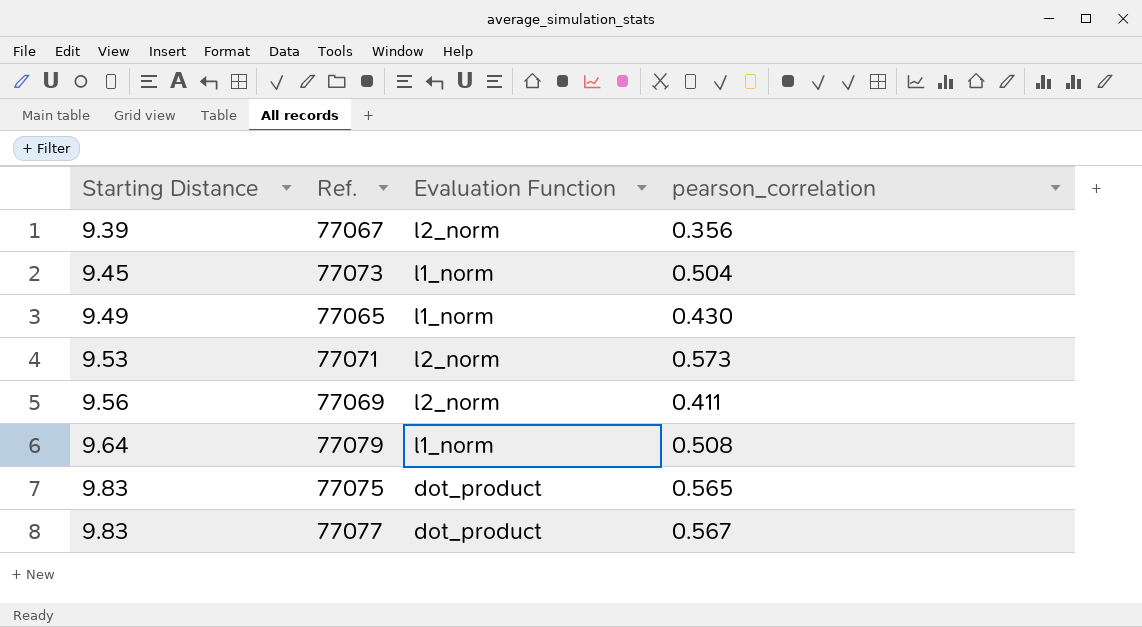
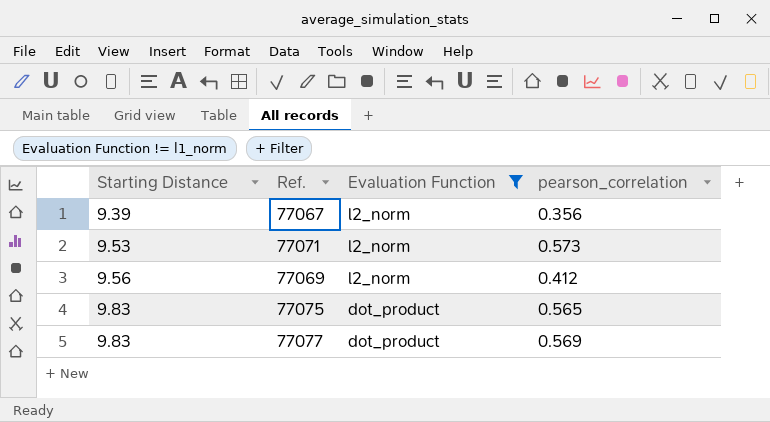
filter: none -> Evaluation Function != l1_norm
77069 | pearson_correlation: 0.411 -> 0.412
77077 | pearson_correlation: 0.567 -> 0.569

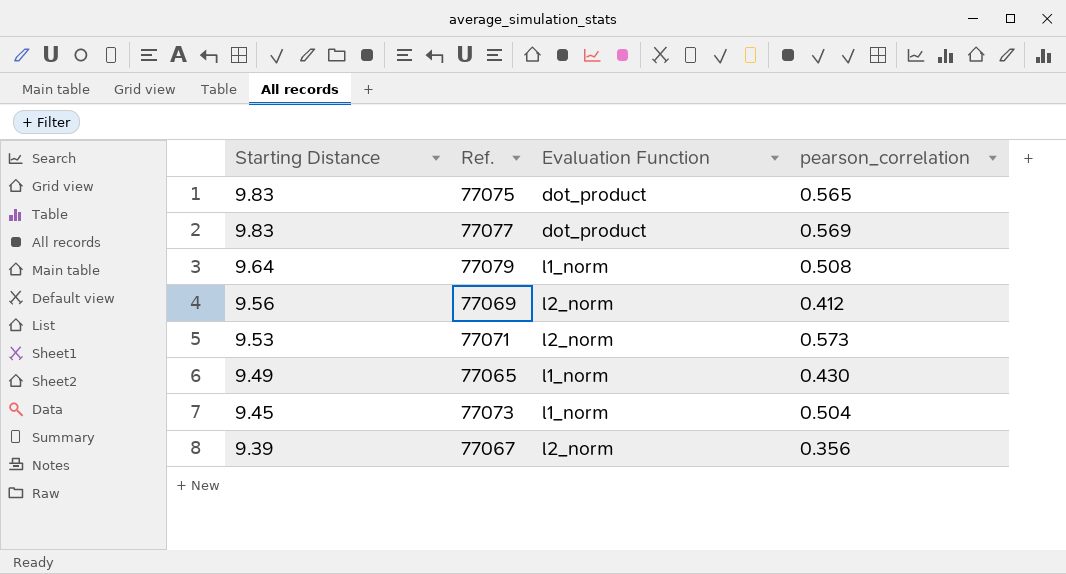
filter: Evaluation Function != l1_norm -> none
row order: Starting Distance ascending -> Starting Distance descending

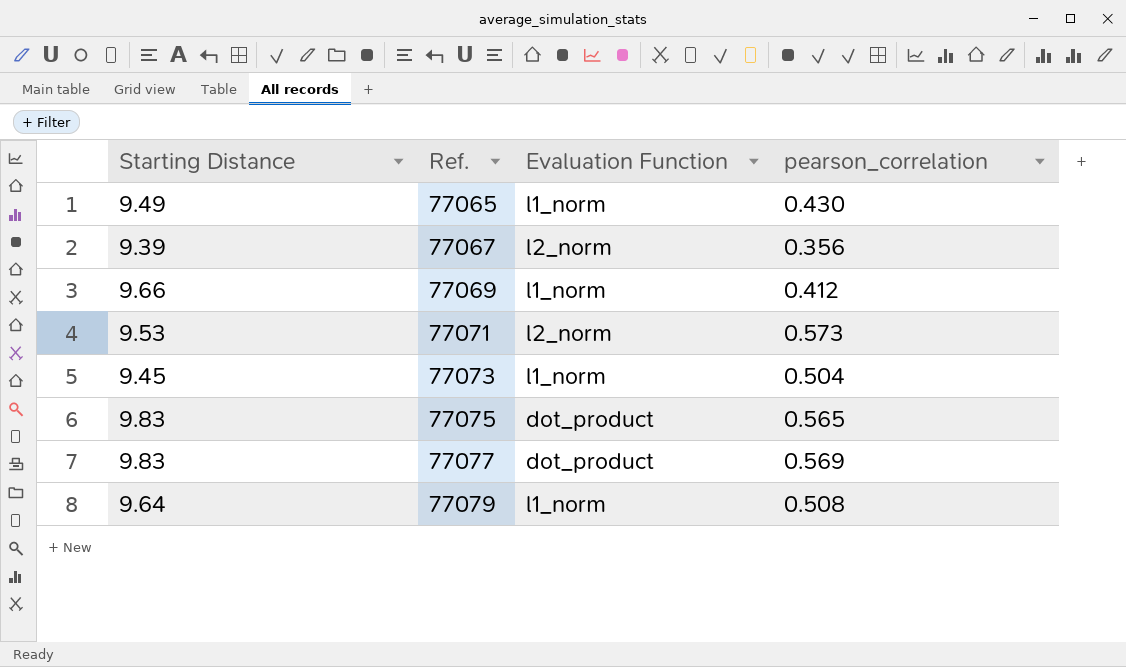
row order: Starting Distance descending -> Ref. ascending
77069 | Starting Distance: 9.56 -> 9.66
77069 | Evaluation Function: l2_norm -> l1_norm

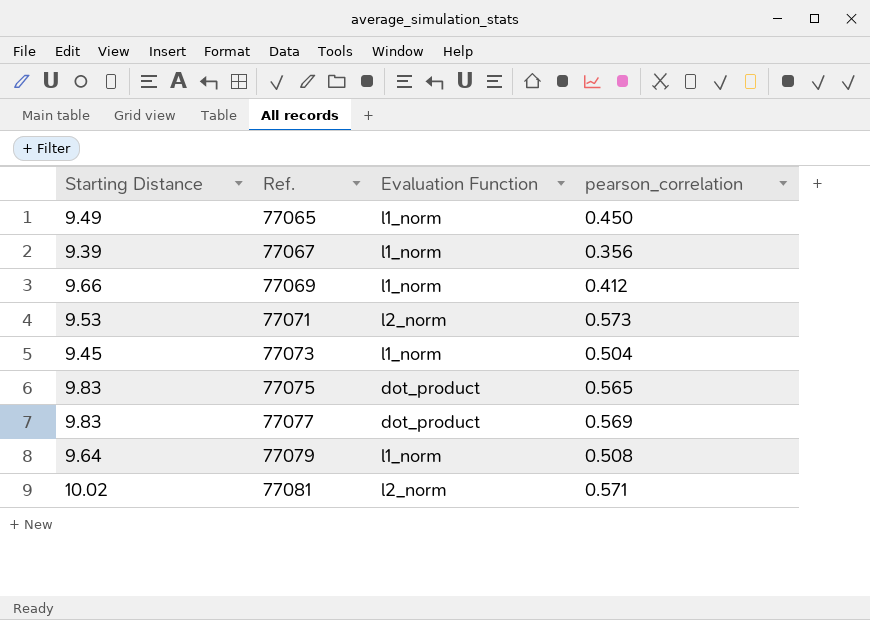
77065 | pearson_correlation: 0.430 -> 0.450
77067 | Evaluation Function: l2_norm -> l1_norm
row 77081: none -> 10.02 | l2_norm | 0.571

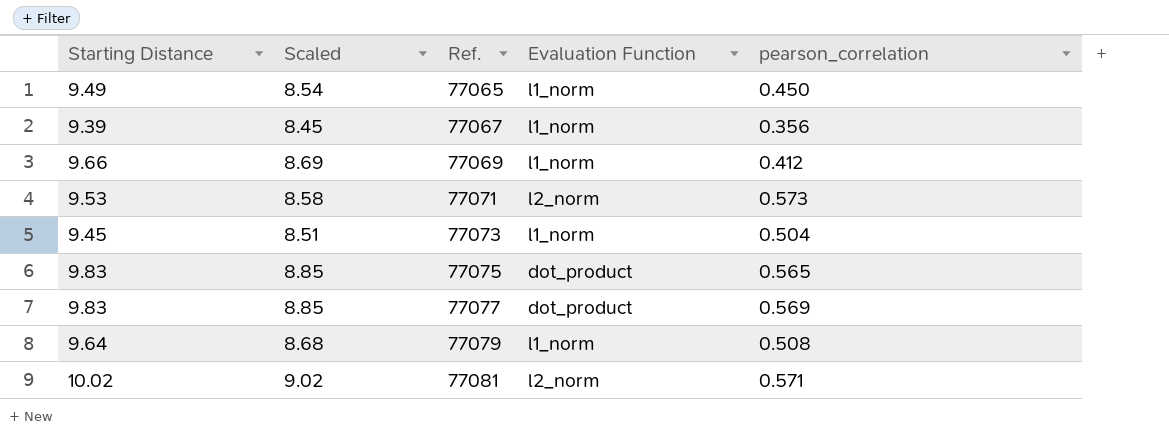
column Scaled | formula: none -> [Starting Distance] * 0.9

